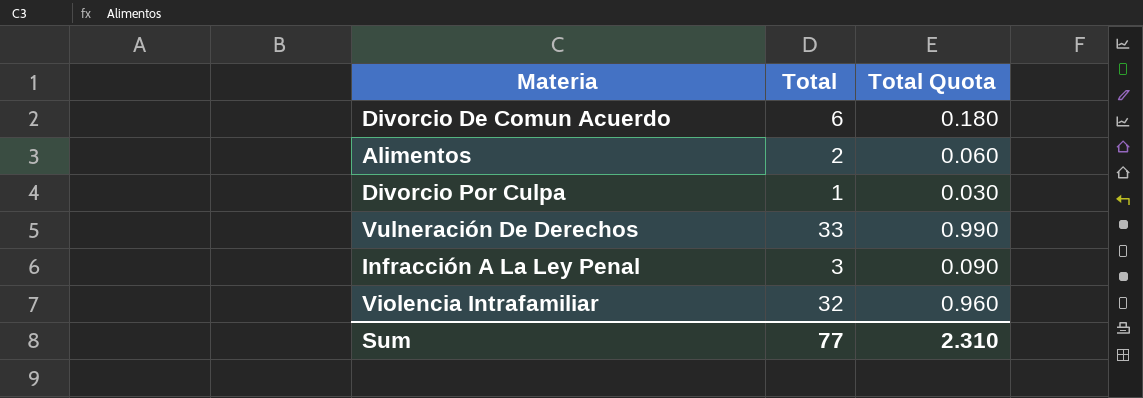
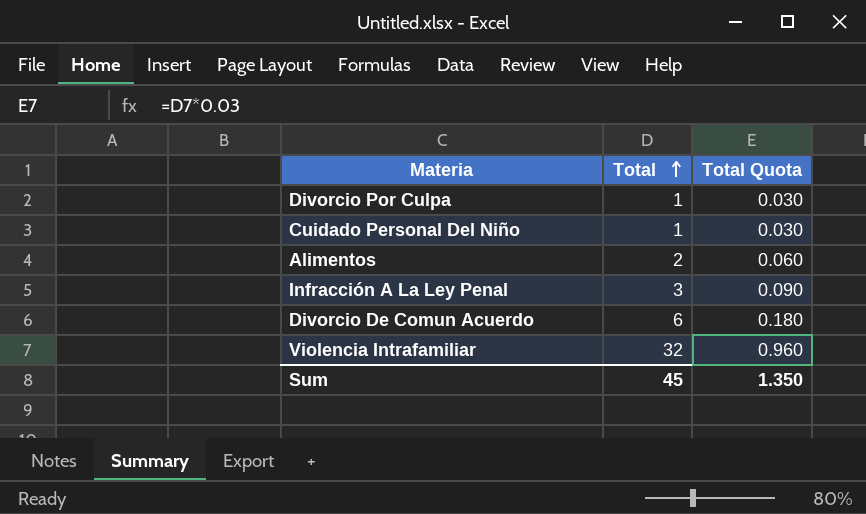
row order: none -> Total ascending
row Vulneración De Derechos: 33 | 0.990 -> none
row Cuidado Personal Del Niño: none -> 1 | 0.030
Sum | Total: 77 -> 45
Sum | Total Quota: 2.310 -> 1.350

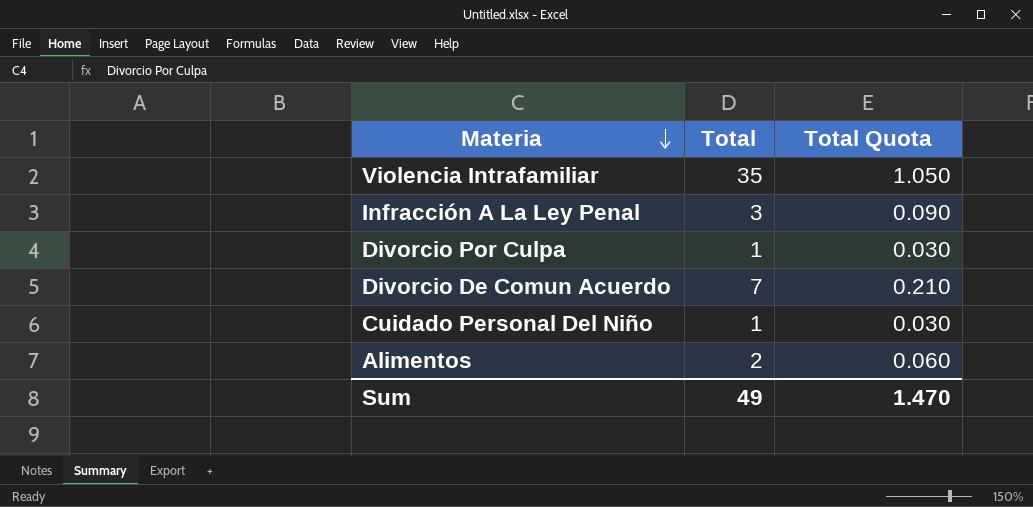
row order: Total ascending -> Materia descending
Violencia Intrafamiliar | Total: 32 -> 35
Violencia Intrafamiliar | Total Quota: 0.960 -> 1.050
Divorcio De Comun Acuerdo | Total: 6 -> 7
Divorcio De Comun Acuerdo | Total Quota: 0.180 -> 0.210
Sum | Total: 45 -> 49
Sum | Total Quota: 1.350 -> 1.470

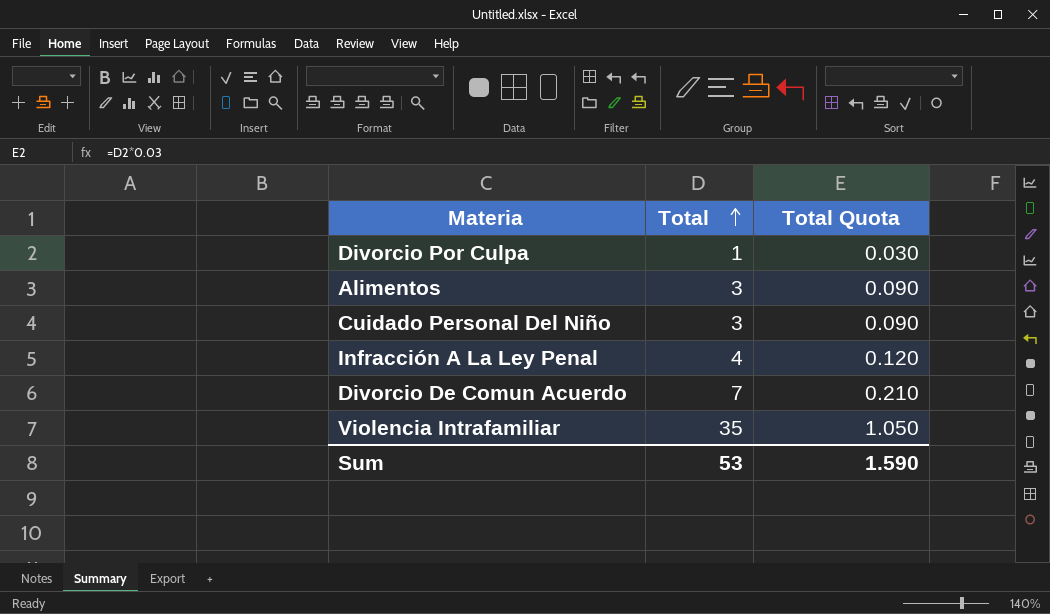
row order: Materia descending -> Total ascending
Alimentos | Total: 2 -> 3
Alimentos | Total Quota: 0.060 -> 0.090
Cuidado Personal Del Niño | Total: 1 -> 3
Cuidado Personal Del Niño | Total Quota: 0.030 -> 0.090
Infracción A La Ley Penal | Total: 3 -> 4
Infracción A La Ley Penal | Total Quota: 0.090 -> 0.120
Sum | Total: 49 -> 53
Sum | Total Quota: 1.470 -> 1.590

